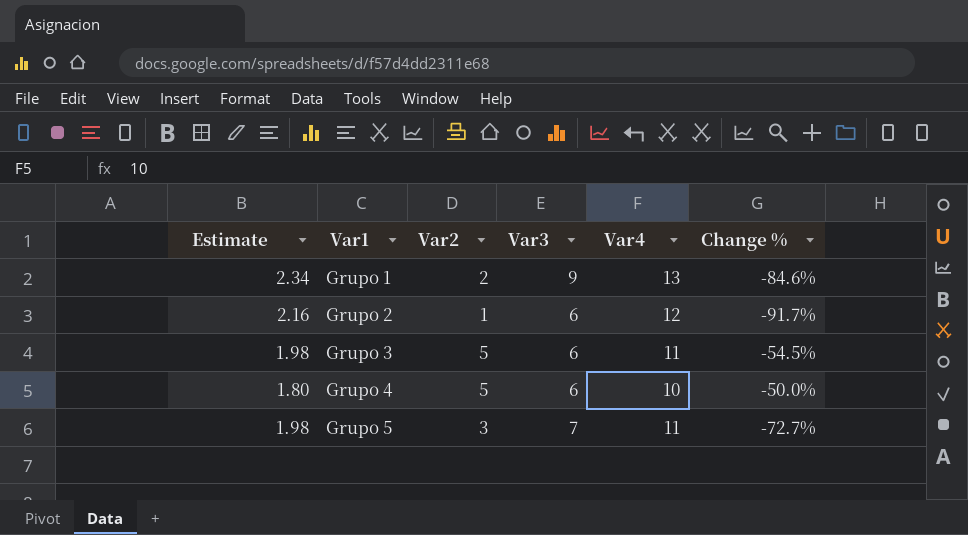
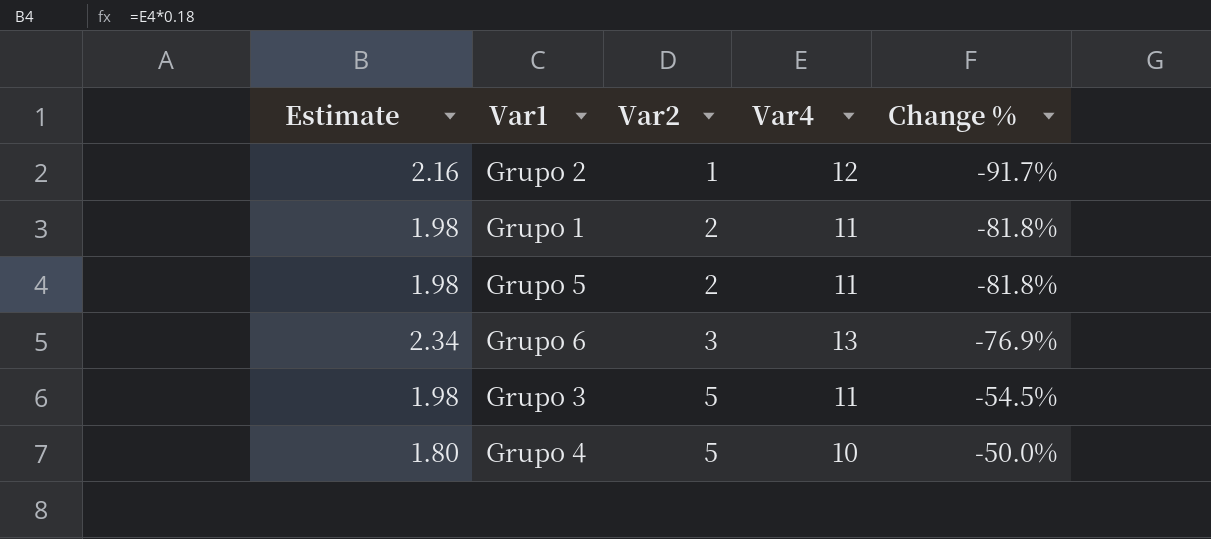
row order: Var1 ascending -> Var2 ascending
column Var3 | position: 4 -> none
Grupo 1 | Estimate: 2.34 -> 1.98
Grupo 1 | Var4: 13 -> 11
Grupo 1 | Change %: -84.6% -> -81.8%
Grupo 5 | Var2: 3 -> 2
Grupo 5 | Change %: -72.7% -> -81.8%
row Grupo 6: none -> 2.34 | 3 | 13 | -76.9%

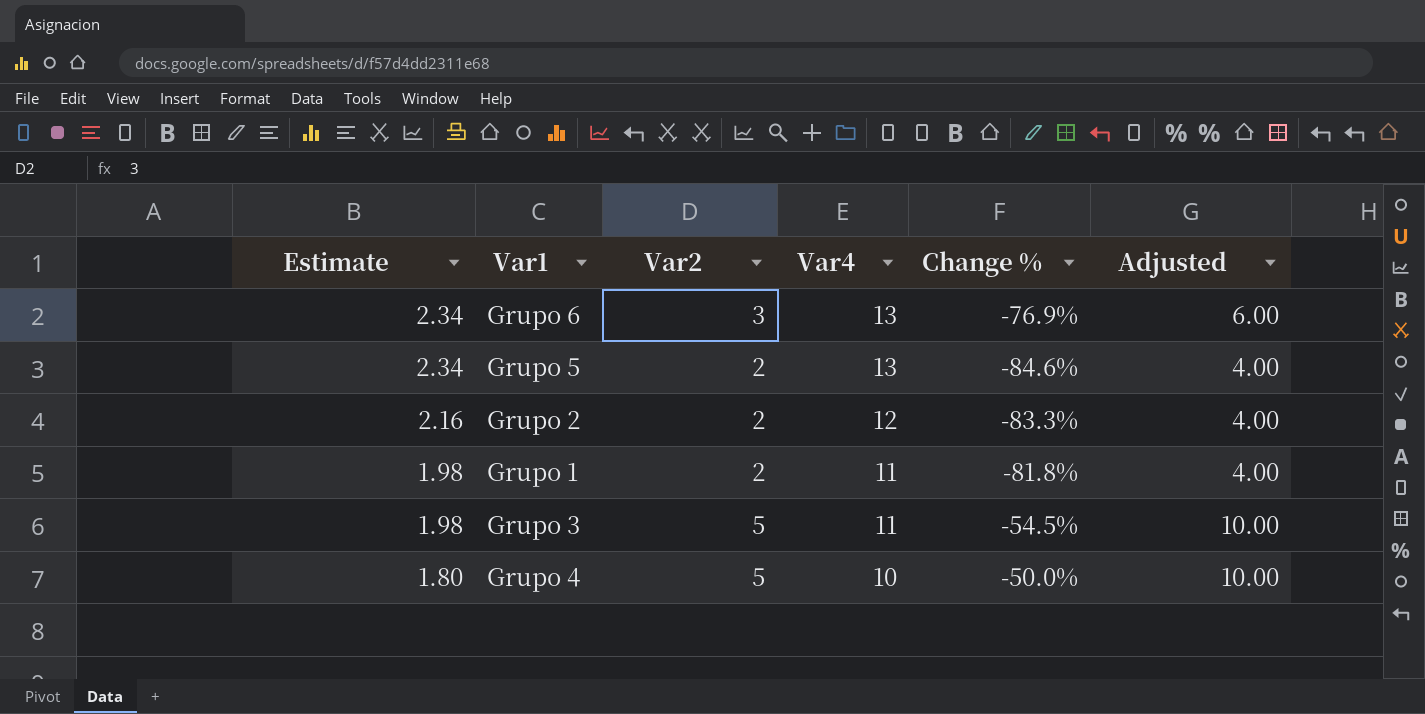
row order: Var2 ascending -> Estimate descending
column Adjusted | formula: none -> [Var2] * 2
Grupo 5 | Estimate: 1.98 -> 2.34
Grupo 5 | Var4: 11 -> 13
Grupo 5 | Change %: -81.8% -> -84.6%
Grupo 2 | Var2: 1 -> 2
Grupo 2 | Change %: -91.7% -> -83.3%

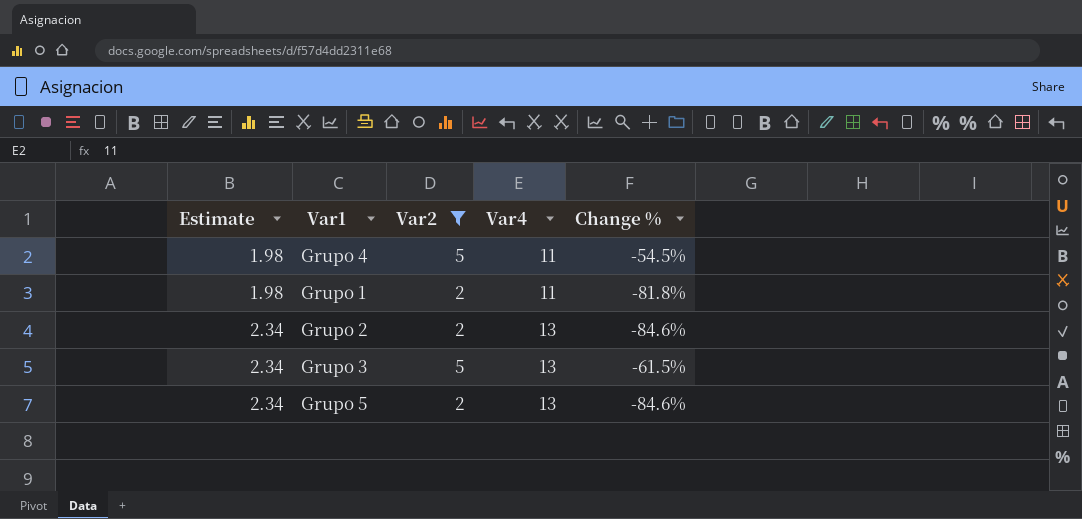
filter: none -> Var2 != 3
row order: Estimate descending -> Estimate ascending
column Adjusted | formula: [Var2] * 2 -> none
Grupo 4 | Estimate: 1.80 -> 1.98
Grupo 4 | Var4: 10 -> 11
Grupo 4 | Change %: -50.0% -> -54.5%
Grupo 2 | Estimate: 2.16 -> 2.34
Grupo 2 | Var4: 12 -> 13
Grupo 2 | Change %: -83.3% -> -84.6%
Grupo 3 | Estimate: 1.98 -> 2.34
Grupo 3 | Var4: 11 -> 13
Grupo 3 | Change %: -54.5% -> -61.5%

